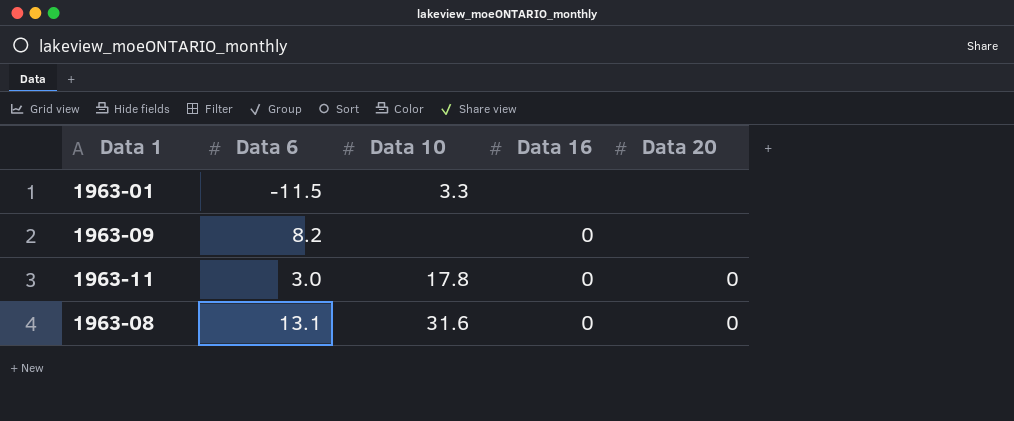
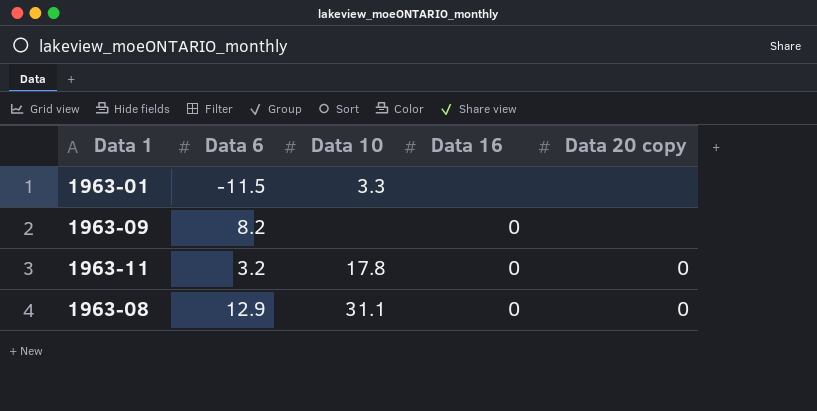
column name: Data 20 -> Data 20 copy
1963-11 | Data 6: 3.0 -> 3.2
1963-08 | Data 6: 13.1 -> 12.9
1963-08 | Data 10: 31.6 -> 31.1

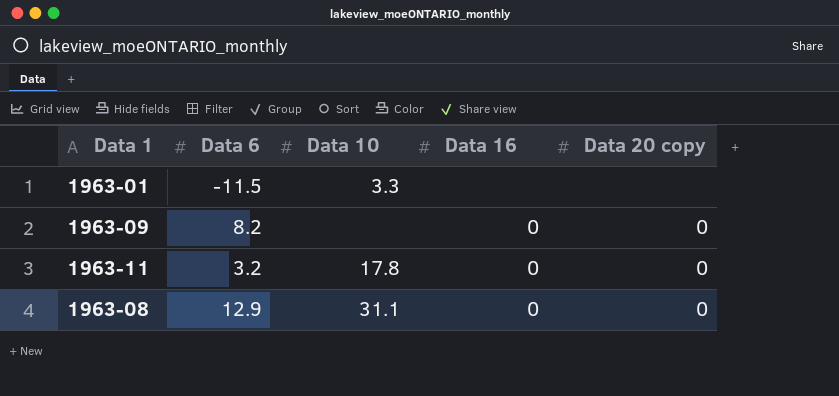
1963-09 | Data 20 copy: none -> 0

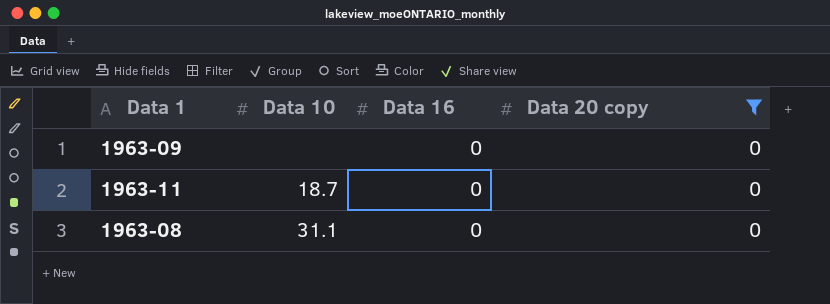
filter: none -> Data 20 copy = 0
column Data 6 | position: 2 -> none
1963-11 | Data 10: 17.8 -> 18.7

